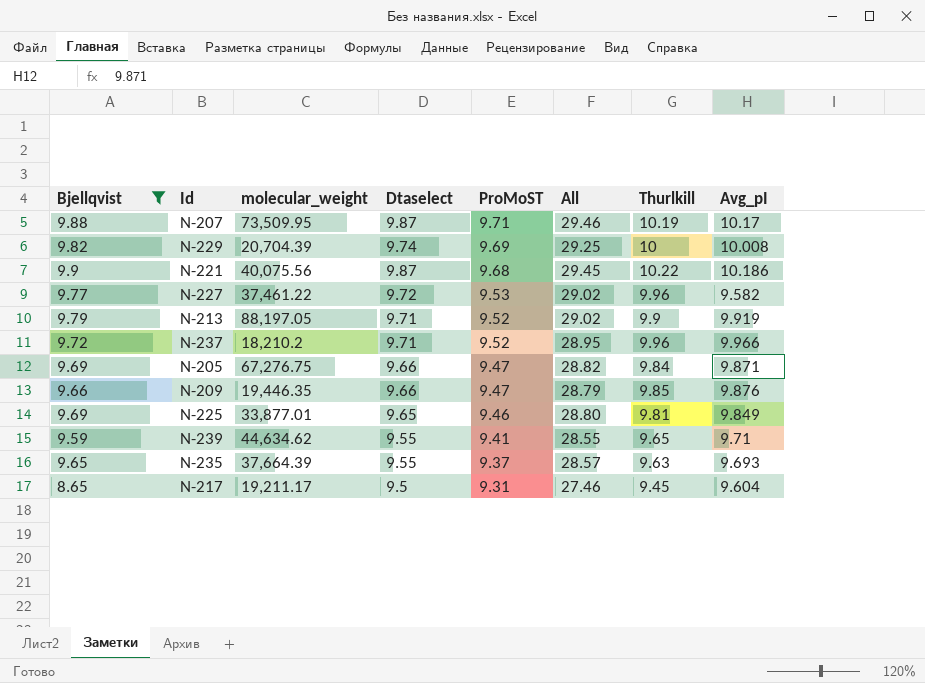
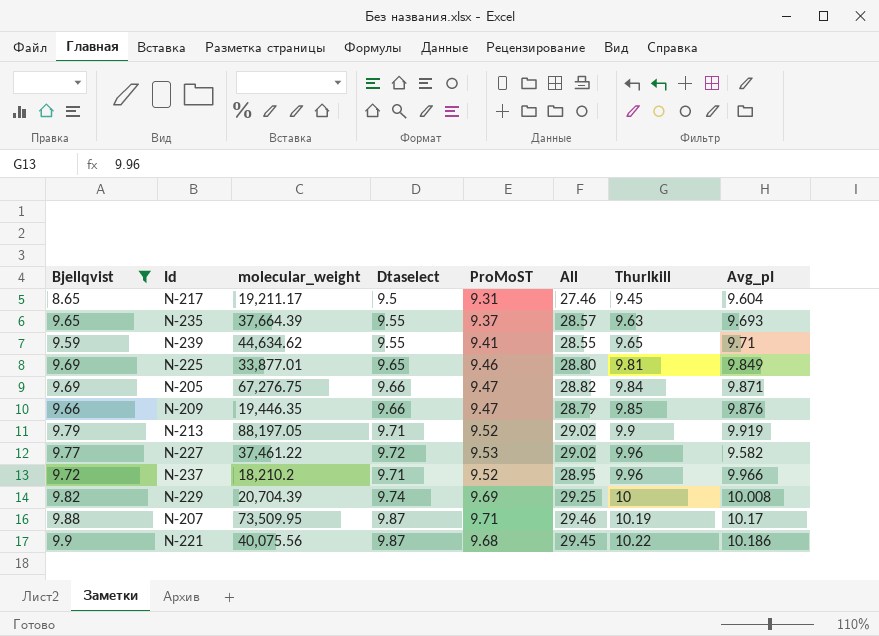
row order: ProMoST descending -> Thurlkill ascending

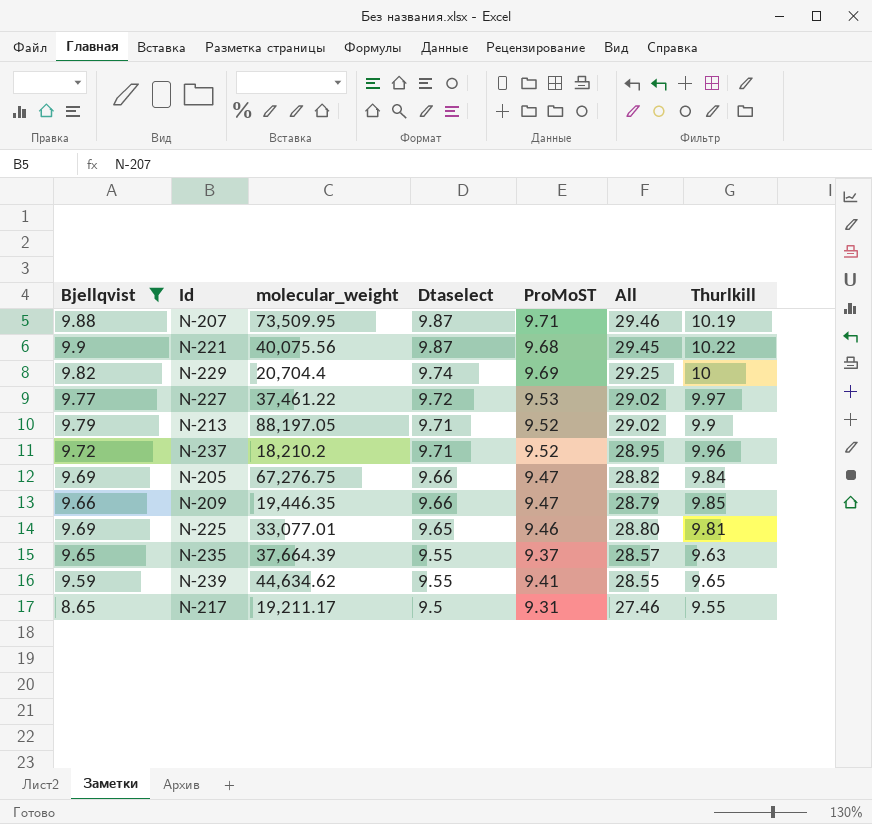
row order: Thurlkill ascending -> Dtaselect descending
column Avg_pI | position: 8 -> none
N-229 | molecular_weight: 20,704.39 -> 20,704.4
N-227 | Thurlkill: 9.96 -> 9.97
N-225 | molecular_weight: 33,877.01 -> 33,077.01
N-217 | Thurlkill: 9.45 -> 9.55

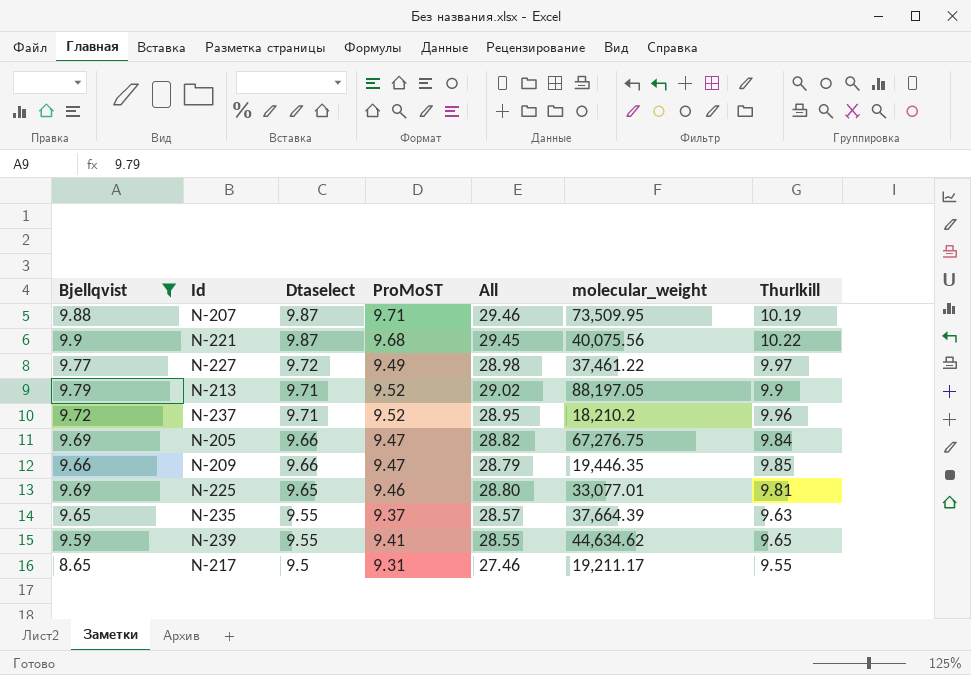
column molecular_weight | position: 3 -> 6
row N-229: 9.82 | 20,704.4 | 9.74 | 9.69 | 29.25 | 10 -> none
N-227 | ProMoST: 9.53 -> 9.49
N-227 | All: 29.02 -> 28.98

